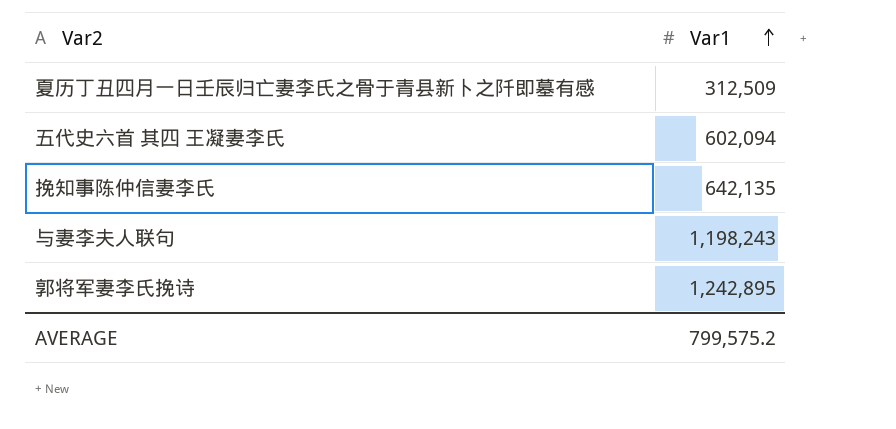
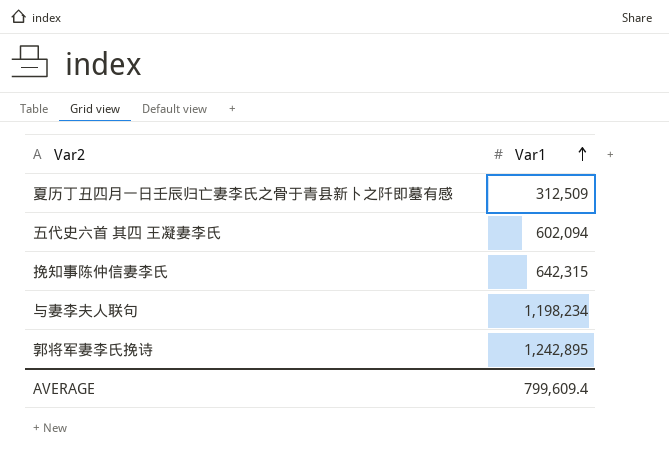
挽知事陈仲信妻李氏 | Var1: 642,135 -> 642,315
与妻李夫人联句 | Var1: 1,198,243 -> 1,198,234
AVERAGE | Var1: 799,575.2 -> 799,609.4

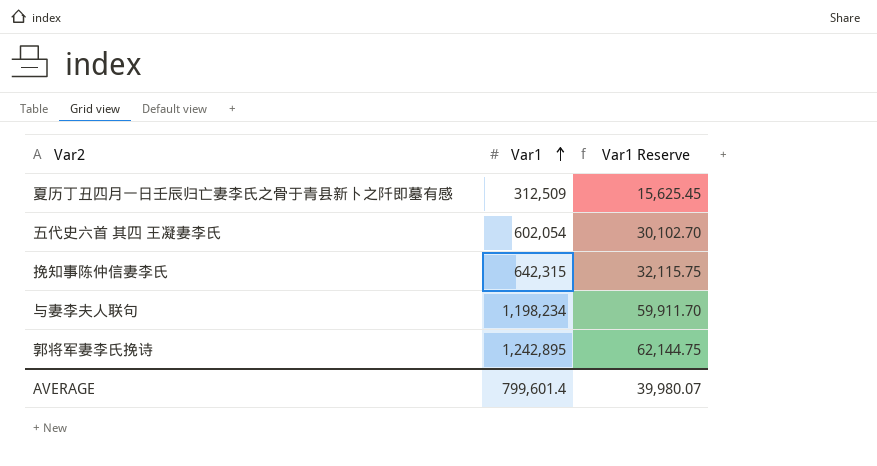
column Var1 Reserve | formula: none -> [Var1] * 0.05
五代史六首 其四 王凝妻李氏 | Var1: 602,094 -> 602,054
AVERAGE | Var1: 799,609.4 -> 799,601.4

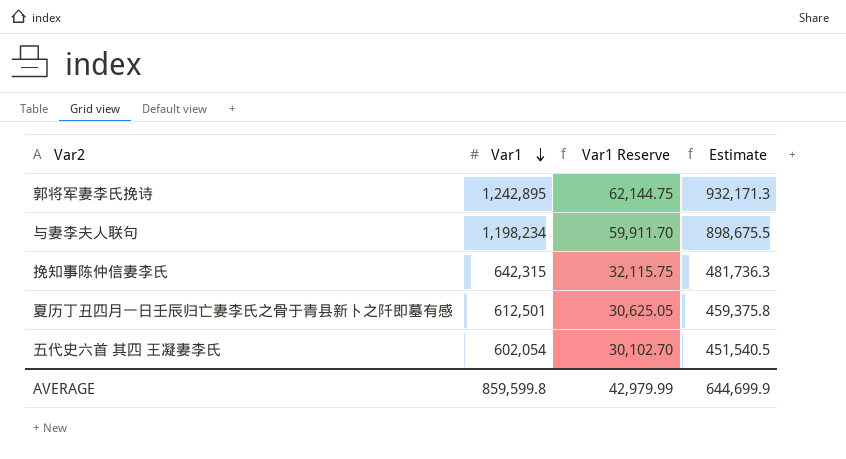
row order: Var1 ascending -> Var1 descending
column Estimate | formula: none -> [Var1] * 0.75
夏历丁丑四月一日壬辰归亡妻李氏之骨于青县新卜之阡即墓有感 | Var1: 312,509 -> 612,501
夏历丁丑四月一日壬辰归亡妻李氏之骨于青县新卜之阡即墓有感 | Var1 Reserve: 15,625.45 -> 30,625.05
AVERAGE | Var1: 799,601.4 -> 859,599.8
AVERAGE | Var1 Reserve: 39,980.07 -> 42,979.99

